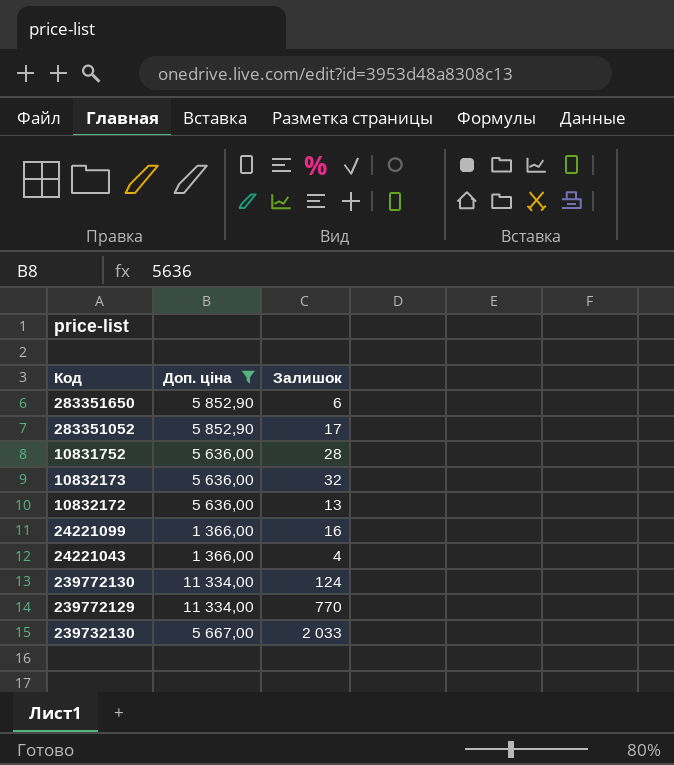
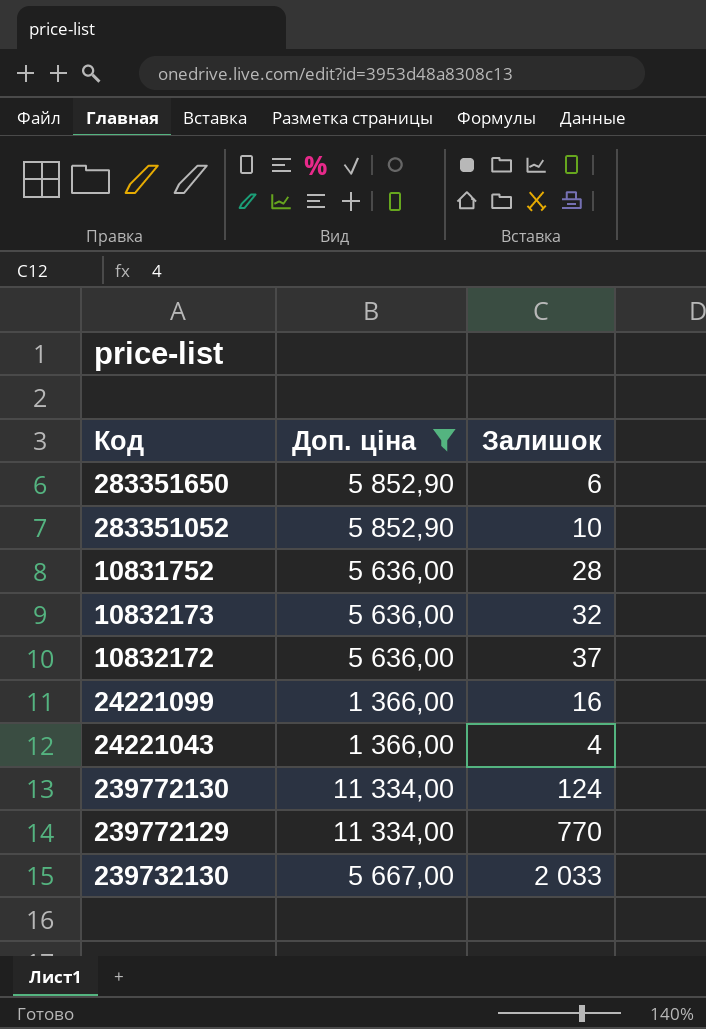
283351052 | Залишок: 17 -> 10
10832172 | Залишок: 13 -> 37

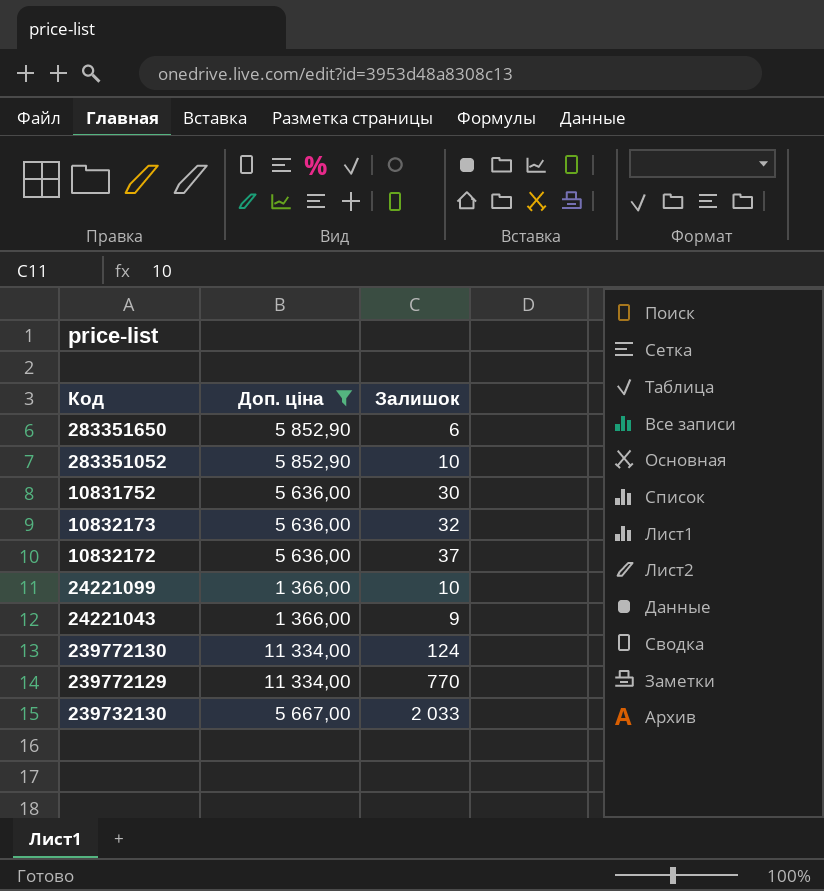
10831752 | Залишок: 28 -> 30
24221099 | Залишок: 16 -> 10
24221043 | Залишок: 4 -> 9

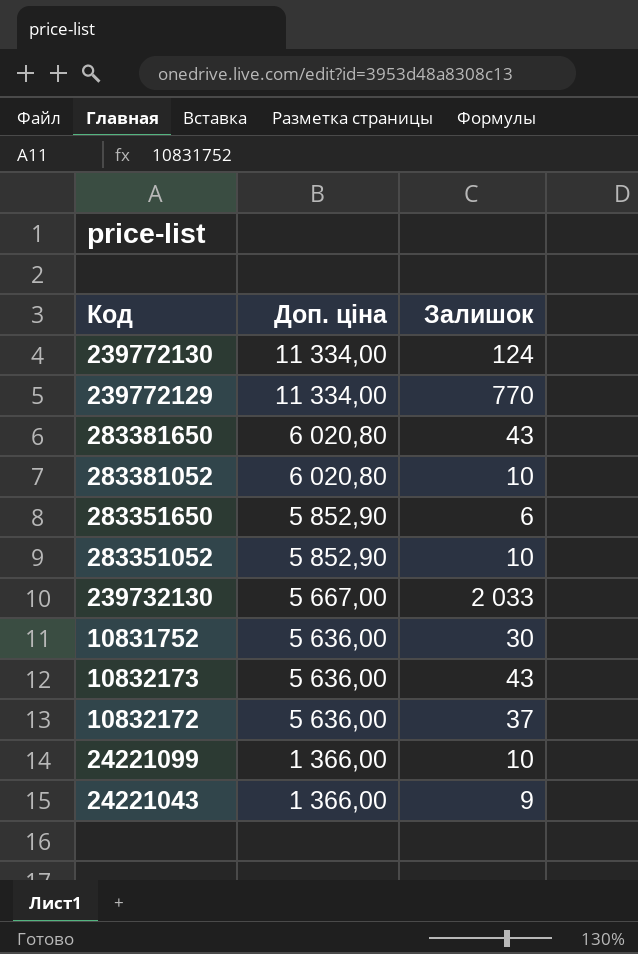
filter: Доп. ціна != 6 020,80 -> none
row order: none -> Доп. ціна descending
10832173 | Залишок: 32 -> 43

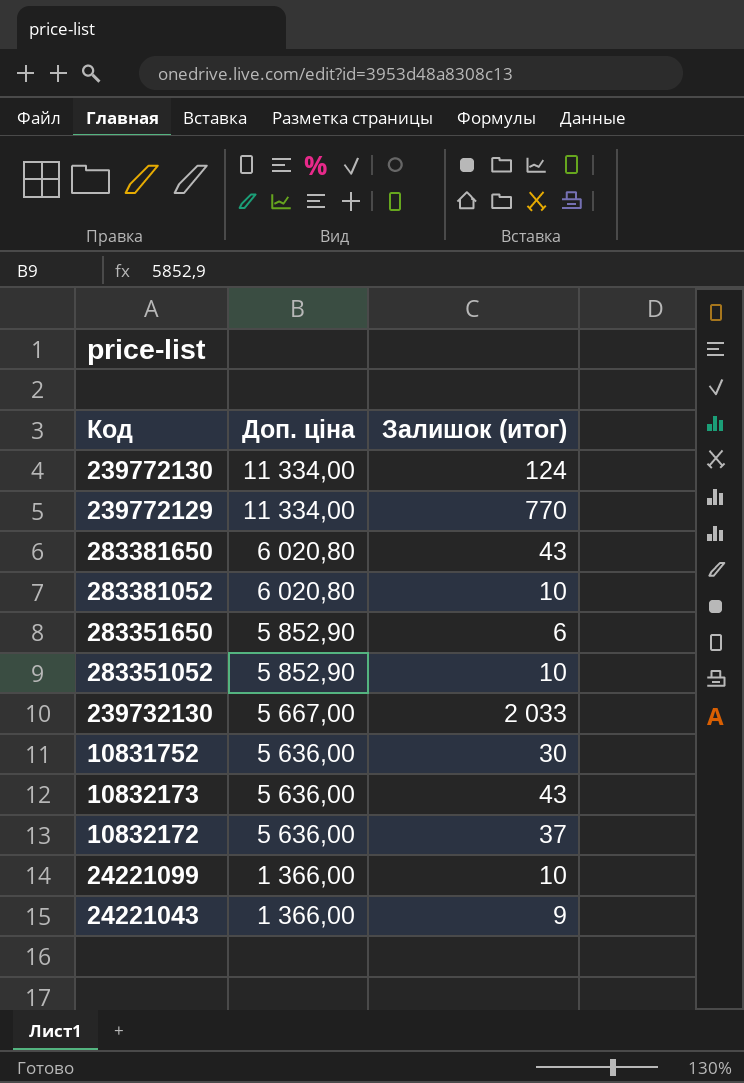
column name: Залишок -> Залишок (итог)

